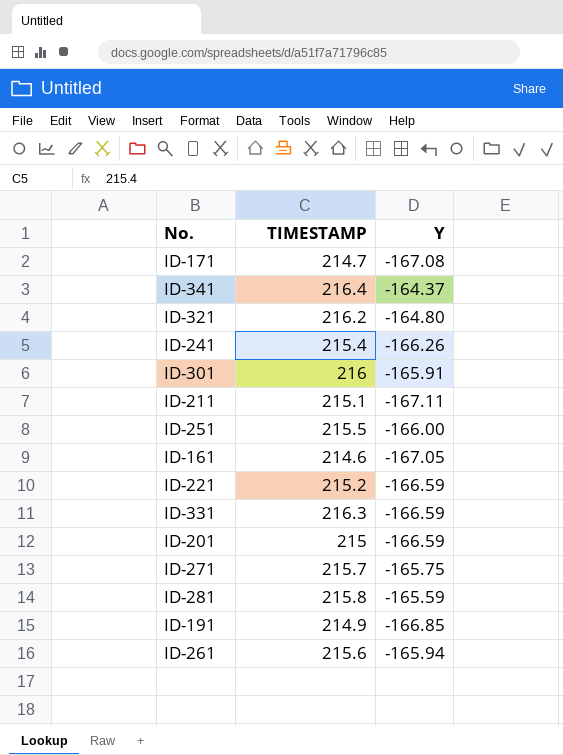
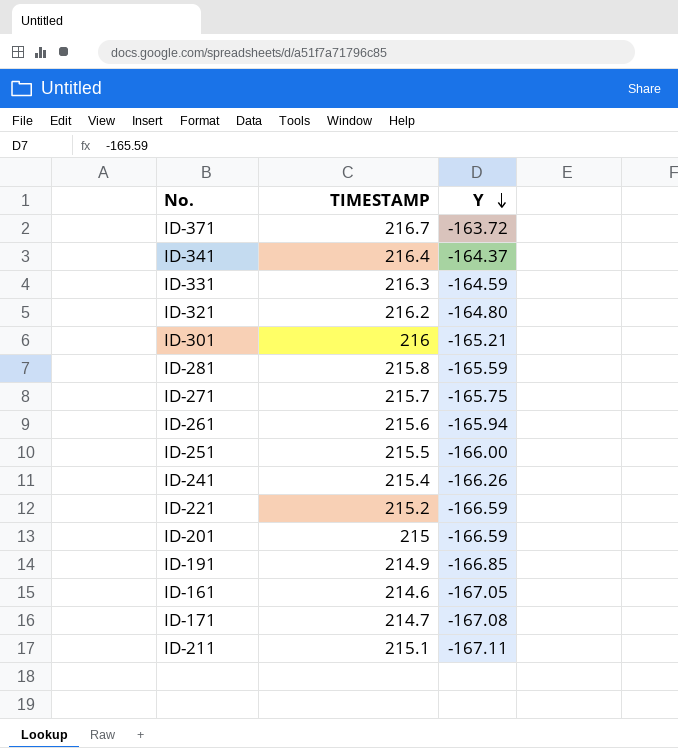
row order: none -> Y descending
row ID-371: none -> 216.7 | -163.72
ID-331 | Y: -166.59 -> -164.59
ID-301 | Y: -165.91 -> -165.21

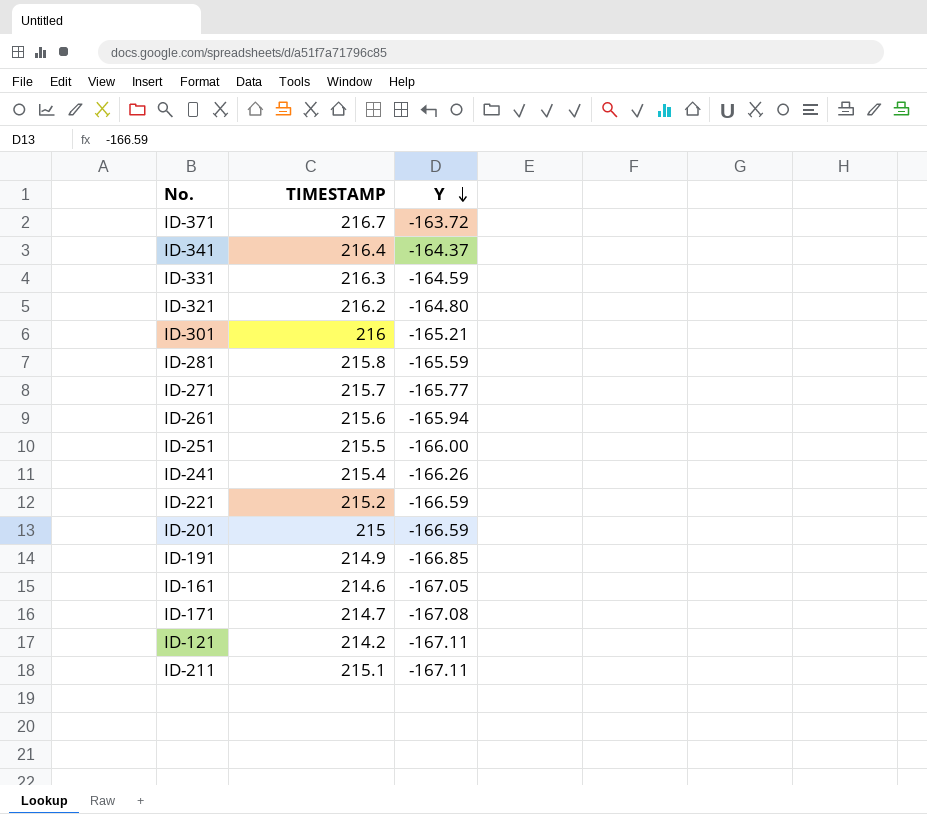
ID-271 | Y: -165.75 -> -165.77
row ID-121: none -> 214.2 | -167.11

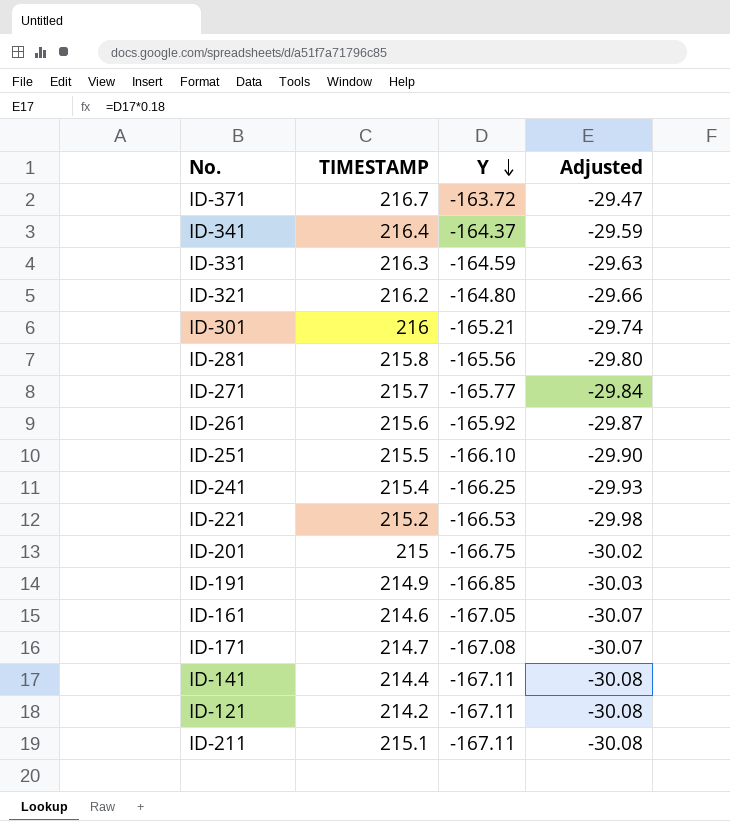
column Adjusted | formula: none -> [Y] * 0.18
ID-281 | Y: -165.59 -> -165.56
ID-261 | Y: -165.94 -> -165.92
ID-251 | Y: -166.00 -> -166.10
ID-241 | Y: -166.26 -> -166.25
ID-221 | Y: -166.59 -> -166.53
ID-201 | Y: -166.59 -> -166.75
row ID-141: none -> 214.4 | -167.11 | -30.08

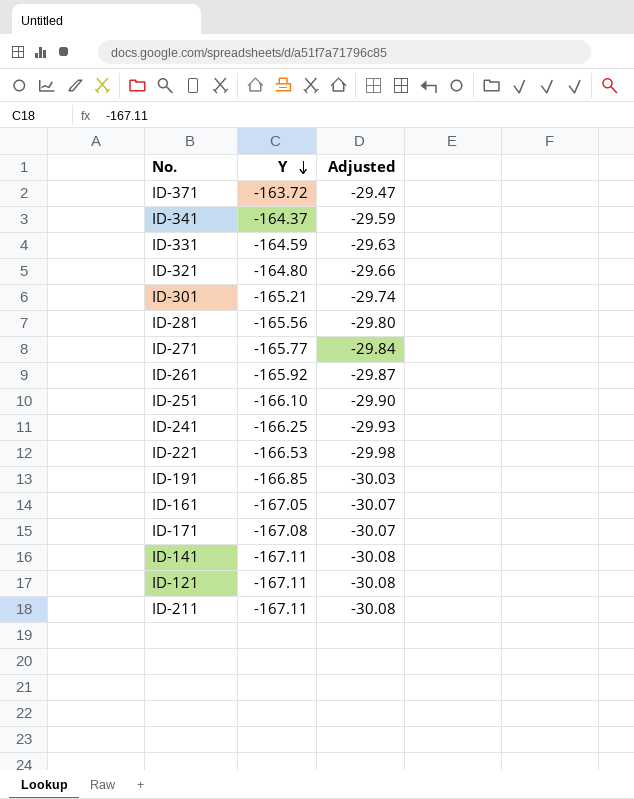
column TIMESTAMP | position: 2 -> none
row ID-201: 215 | -166.75 | -30.02 -> none

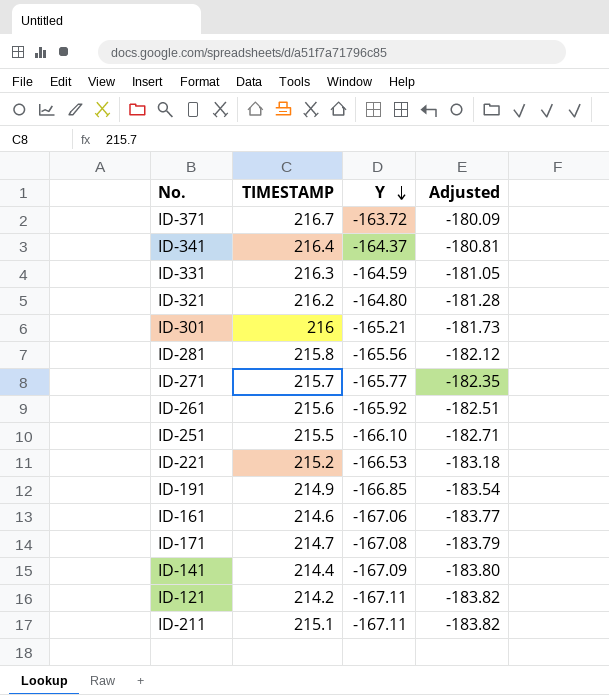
column TIMESTAMP | position: none -> 2
column Adjusted | formula: [Y] * 0.18 -> [Y] * 1.1
row ID-241: -166.25 | -29.93 -> none
ID-161 | Y: -167.05 -> -167.06
ID-141 | Y: -167.11 -> -167.09

